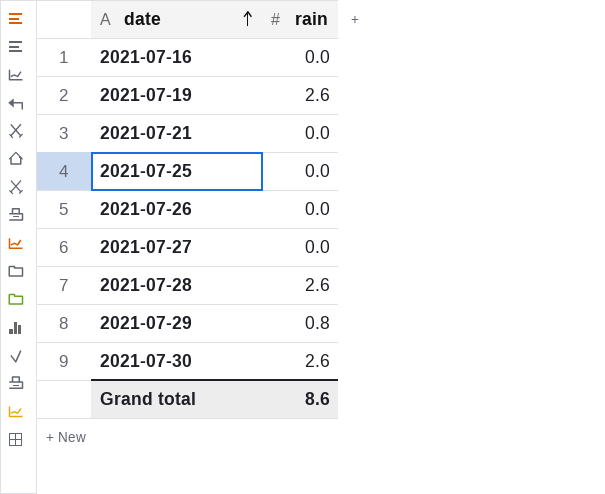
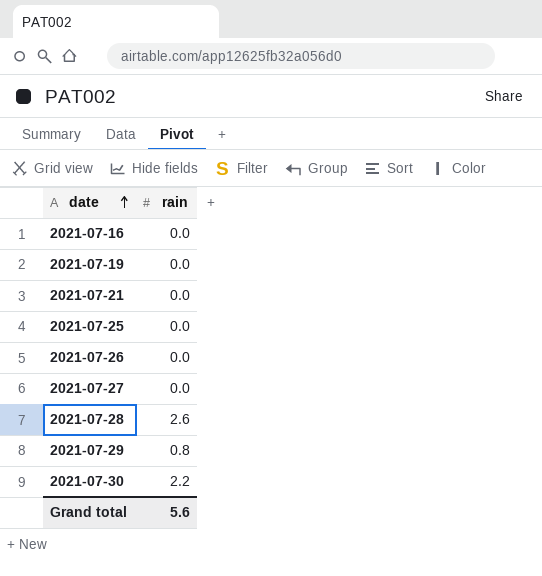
2021-07-19 | rain: 2.6 -> 0.0
2021-07-30 | rain: 2.6 -> 2.2
Grand total | rain: 8.6 -> 5.6

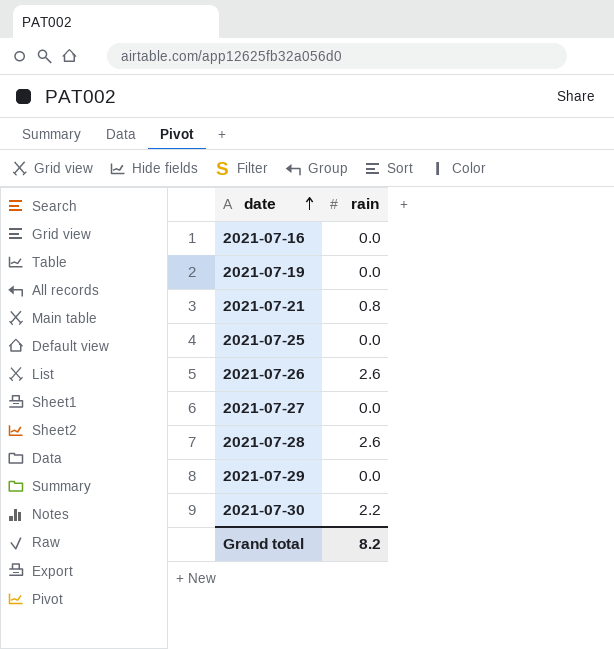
2021-07-21 | rain: 0.0 -> 0.8
2021-07-26 | rain: 0.0 -> 2.6
2021-07-29 | rain: 0.8 -> 0.0
Grand total | rain: 5.6 -> 8.2

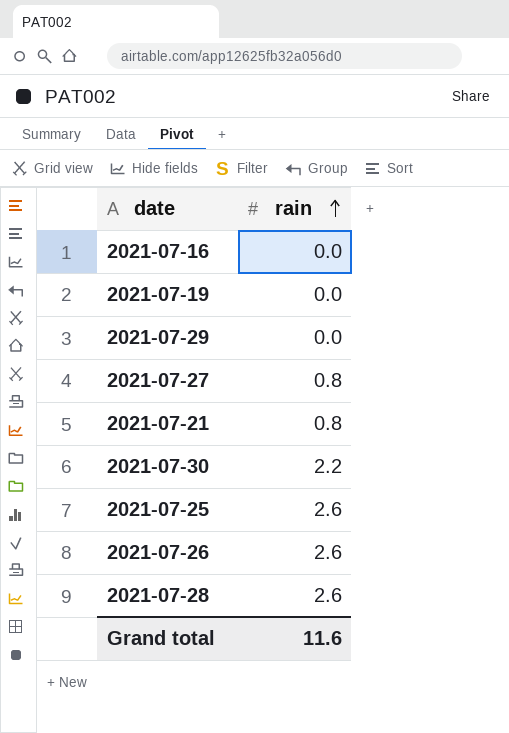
row order: date ascending -> rain ascending
2021-07-27 | rain: 0.0 -> 0.8
2021-07-25 | rain: 0.0 -> 2.6
Grand total | rain: 8.2 -> 11.6

